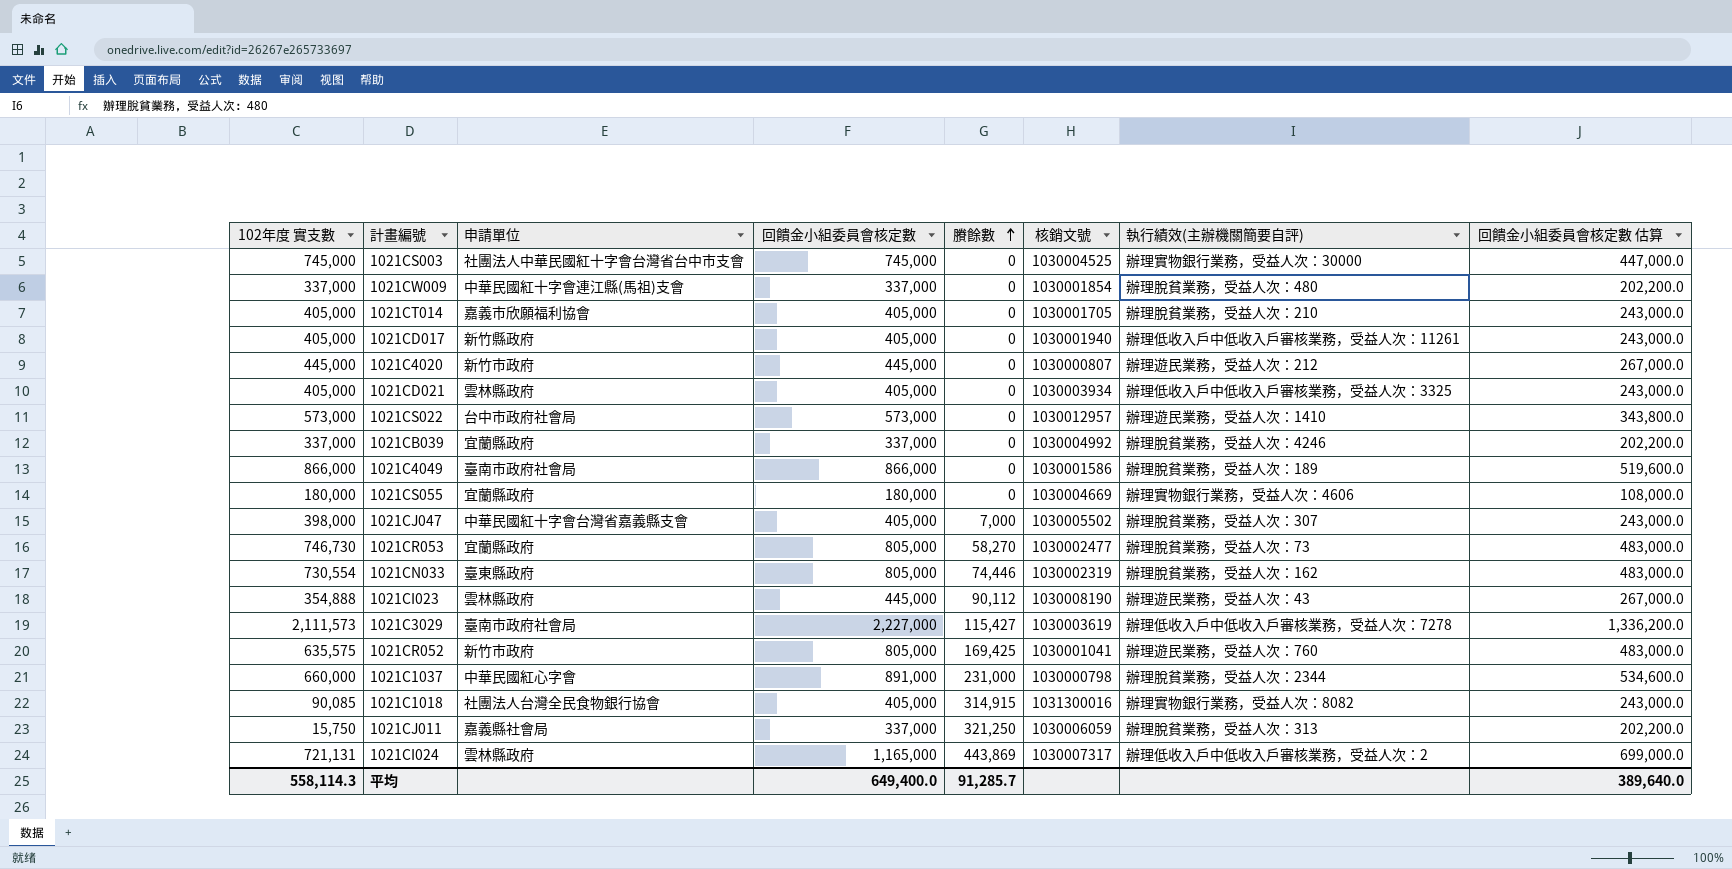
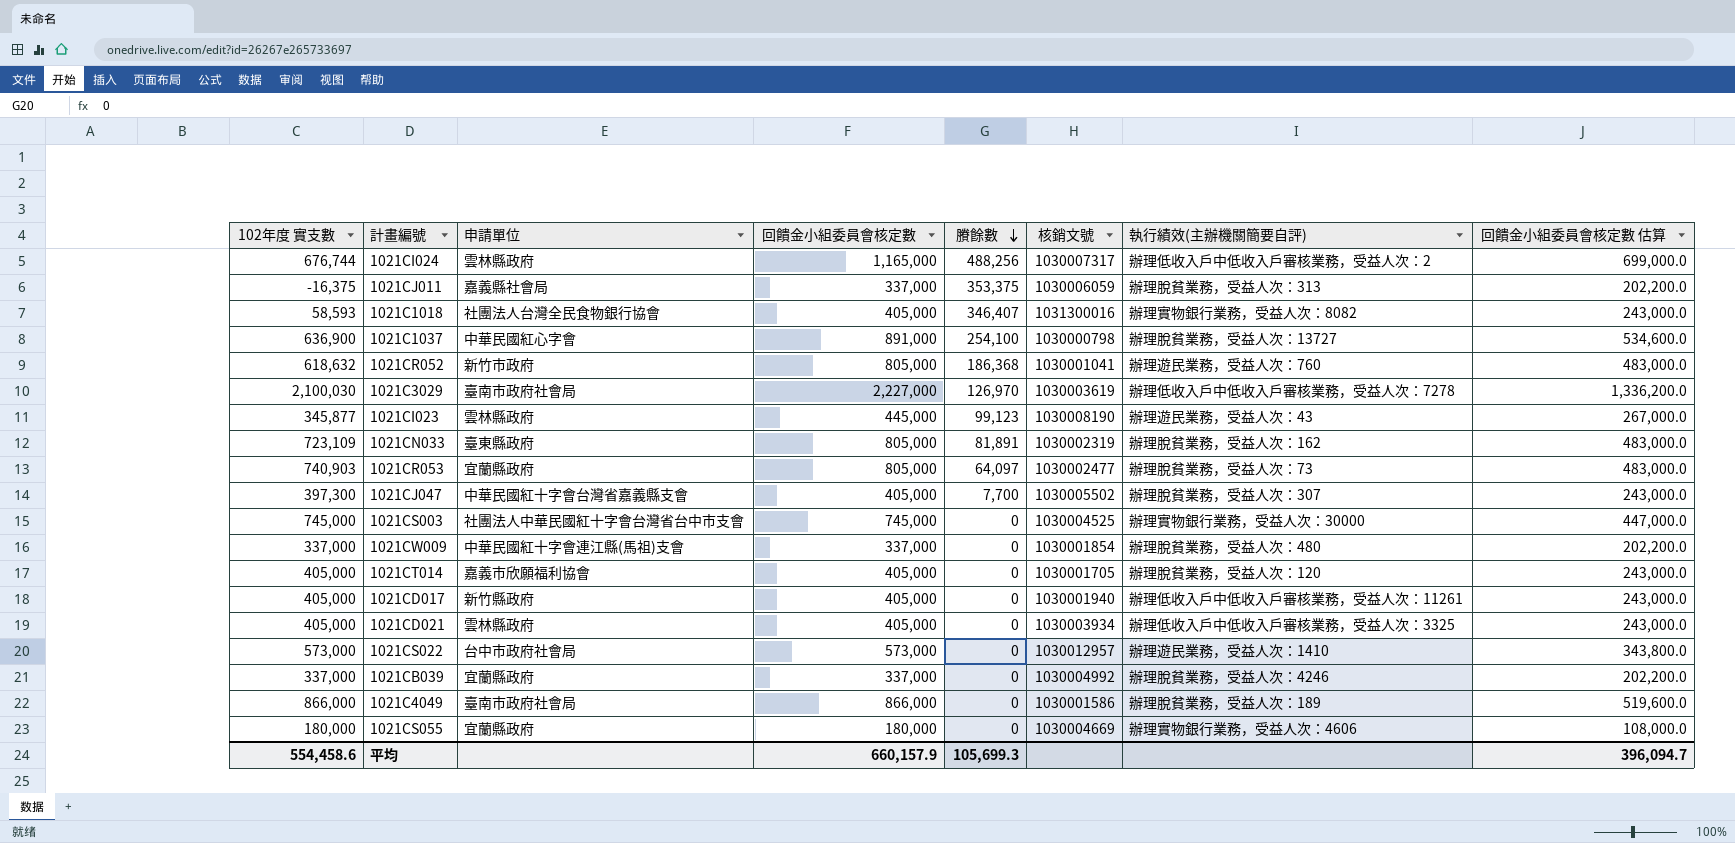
row order: 賸餘數 ascending -> 賸餘數 descending
row 1021C4020: 445,000 | 新竹市政府 | 445,000 | 0 | 1030000807 | 辦理遊民業務，受益人次：212 | 267,000.0 -> none
1021CI024 | 102年度 實支數: 721,131 -> 676,744
1021CI024 | 賸餘數: 443,869 -> 488,256
1021CJ011 | 102年度 實支數: 15,750 -> -16,375
1021CJ011 | 賸餘數: 321,250 -> 353,375
1021C1018 | 102年度 實支數: 90,085 -> 58,593
1021C1018 | 賸餘數: 314,915 -> 346,407
1021C1037 | 102年度 實支數: 660,000 -> 636,900
1021C1037 | 賸餘數: 231,000 -> 254,100
1021C1037 | 執行績效(主辦機關簡要自評): 辦理脫貧業務，受益人次：2344 -> 辦理脫貧業務，受益人次：13727
1021CR052 | 102年度 實支數: 635,575 -> 618,632
1021CR052 | 賸餘數: 169,425 -> 186,368
1021C3029 | 102年度 實支數: 2,111,573 -> 2,100,030
1021C3029 | 賸餘數: 115,427 -> 126,970
1021CI023 | 102年度 實支數: 354,888 -> 345,877
1021CI023 | 賸餘數: 90,112 -> 99,123
1021CN033 | 102年度 實支數: 730,554 -> 723,109
1021CN033 | 賸餘數: 74,446 -> 81,891
1021CR053 | 102年度 實支數: 746,730 -> 740,903
1021CR053 | 賸餘數: 58,270 -> 64,097
1021CJ047 | 102年度 實支數: 398,000 -> 397,300
1021CJ047 | 賸餘數: 7,000 -> 7,700
1021CT014 | 執行績效(主辦機關簡要自評): 辦理脫貧業務，受益人次：210 -> 辦理脫貧業務，受益人次：120
平均 | 102年度 實支數: 558,114.3 -> 554,458.6
平均 | 回饋金小組委員會核定數: 649,400.0 -> 660,157.9
平均 | 賸餘數: 91,285.7 -> 105,699.3
平均 | 回饋金小組委員會核定數 估算: 389,640.0 -> 396,094.7

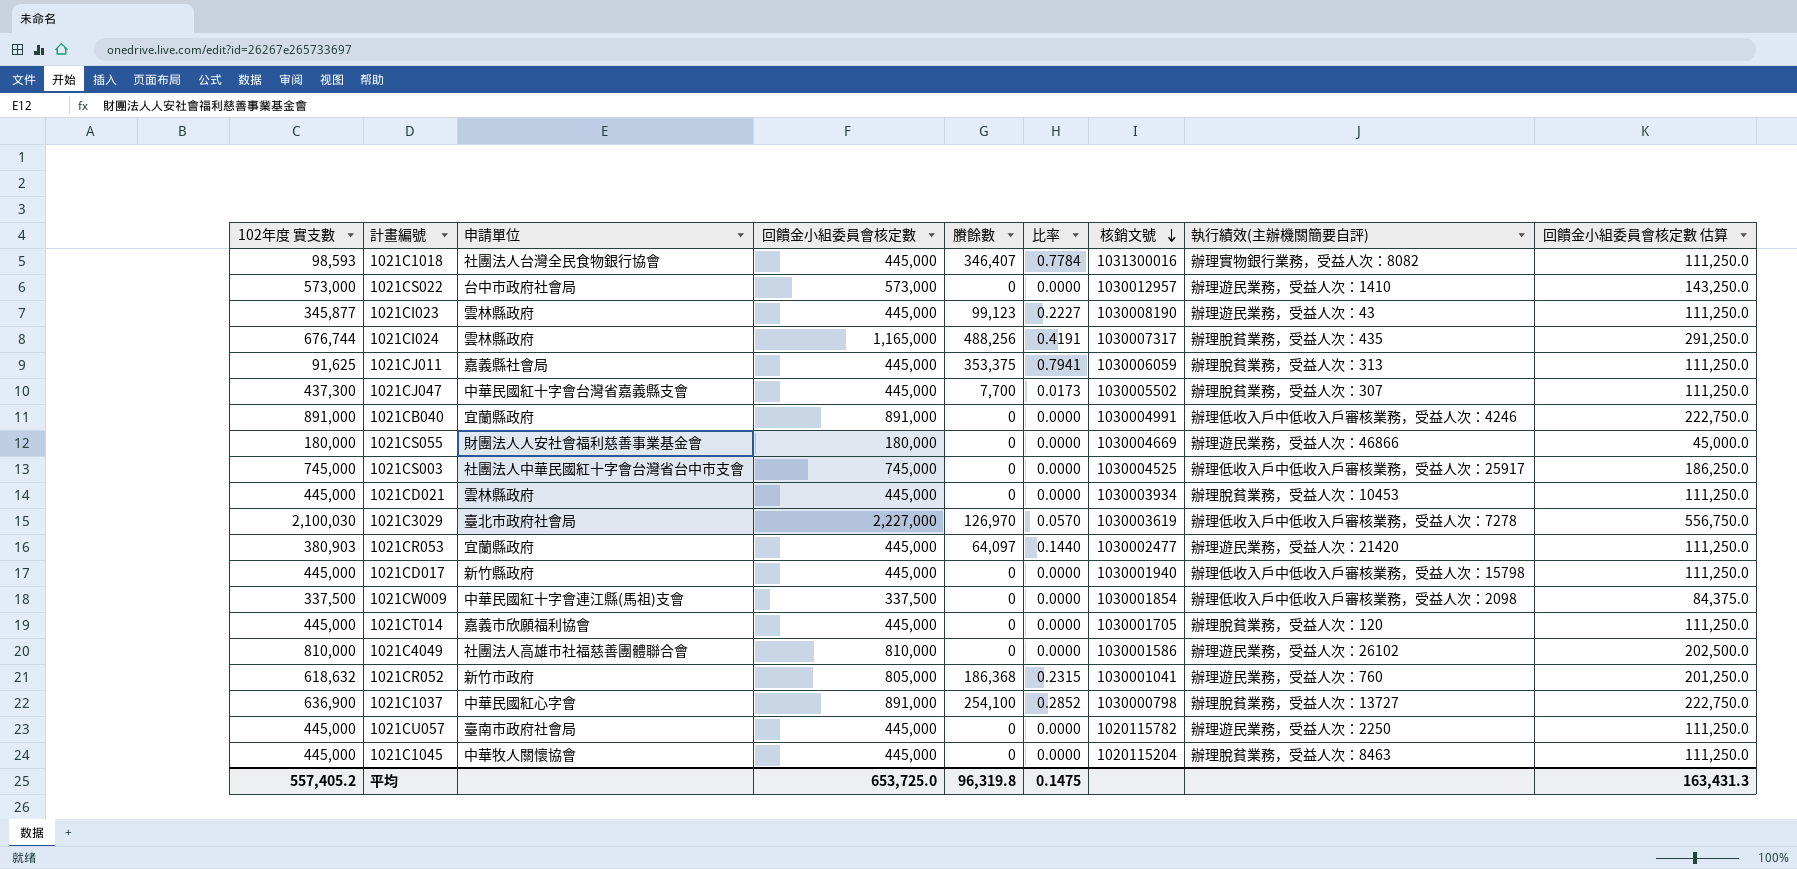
row order: 賸餘數 descending -> 核銷文號 descending
column 比率 | formula: none -> [賸餘數] / [回饋金小組委員會核定數]
column 回饋金小組委員會核定數 估算 | formula: [回饋金小組委員會核定數] * 0.6 -> [回饋金小組委員會核定數] * 0.25
row 1021CN033: 723,109 | 臺東縣政府 | 805,000 | 81,891 | 1030002319 | 辦理脫貧業務，受益人次：162 | 483,000.0 -> none
row 1021CB039: 337,000 | 宜蘭縣政府 | 337,000 | 0 | 1030004992 | 辦理脫貧業務，受益人次：4246 | 202,200.0 -> none
1021C1018 | 102年度 實支數: 58,593 -> 98,593
1021C1018 | 回饋金小組委員會核定數: 405,000 -> 445,000
1021CI024 | 執行績效(主辦機關簡要自評): 辦理低收入戶中低收入戶審核業務，受益人次：2 -> 辦理脫貧業務，受益人次：435
1021CJ011 | 102年度 實支數: -16,375 -> 91,625
1021CJ011 | 回饋金小組委員會核定數: 337,000 -> 445,000
1021CJ047 | 102年度 實支數: 397,300 -> 437,300
1021CJ047 | 回饋金小組委員會核定數: 405,000 -> 445,000
row 1021CB040: none -> 891,000 | 宜蘭縣政府 | 891,000 | 0 | 0.0000 | 1030004991 | 辦理低收入戶中低收入戶審核業務，受益人次：4246 | 222,750.0
1021CS055 | 申請單位: 宜蘭縣政府 -> 財團法人人安社會福利慈善事業基金會
1021CS055 | 執行績效(主辦機關簡要自評): 辦理實物銀行業務，受益人次：4606 -> 辦理遊民業務，受益人次：46866
1021CS003 | 執行績效(主辦機關簡要自評): 辦理實物銀行業務，受益人次：30000 -> 辦理低收入戶中低收入戶審核業務，受益人次：25917
1021CD021 | 102年度 實支數: 405,000 -> 445,000
1021CD021 | 回饋金小組委員會核定數: 405,000 -> 445,000
1021CD021 | 執行績效(主辦機關簡要自評): 辦理低收入戶中低收入戶審核業務，受益人次：3325 -> 辦理脫貧業務，受益人次：10453
1021C3029 | 申請單位: 臺南市政府社會局 -> 臺北市政府社會局
1021CR053 | 102年度 實支數: 740,903 -> 380,903
1021CR053 | 回饋金小組委員會核定數: 805,000 -> 445,000
1021CR053 | 執行績效(主辦機關簡要自評): 辦理脫貧業務，受益人次：73 -> 辦理遊民業務，受益人次：21420
1021CD017 | 102年度 實支數: 405,000 -> 445,000
1021CD017 | 回饋金小組委員會核定數: 405,000 -> 445,000
1021CD017 | 執行績效(主辦機關簡要自評): 辦理低收入戶中低收入戶審核業務，受益人次：11261 -> 辦理低收入戶中低收入戶審核業務，受益人次：15798
1021CW009 | 102年度 實支數: 337,000 -> 337,500
1021CW009 | 回饋金小組委員會核定數: 337,000 -> 337,500
1021CW009 | 執行績效(主辦機關簡要自評): 辦理脫貧業務，受益人次：480 -> 辦理低收入戶中低收入戶審核業務，受益人次：2098
1021CT014 | 102年度 實支數: 405,000 -> 445,000
1021CT014 | 回饋金小組委員會核定數: 405,000 -> 445,000
1021C4049 | 102年度 實支數: 866,000 -> 810,000
1021C4049 | 申請單位: 臺南市政府社會局 -> 社團法人高雄市社福慈善團體聯合會
1021C4049 | 回饋金小組委員會核定數: 866,000 -> 810,000
1021C4049 | 執行績效(主辦機關簡要自評): 辦理脫貧業務，受益人次：189 -> 辦理遊民業務，受益人次：26102
row 1021CU057: none -> 445,000 | 臺南市政府社會局 | 445,000 | 0 | 0.0000 | 1020115782 | 辦理遊民業務，受益人次：2250 | 111,250.0
row 1021C1045: none -> 445,000 | 中華牧人關懷協會 | 445,000 | 0 | 0.0000 | 1020115204 | 辦理脫貧業務，受益人次：8463 | 111,250.0
平均 | 102年度 實支數: 554,458.6 -> 557,405.2
平均 | 回饋金小組委員會核定數: 660,157.9 -> 653,725.0
平均 | 賸餘數: 105,699.3 -> 96,319.8
平均 | 回饋金小組委員會核定數 估算: 396,094.7 -> 163,431.3

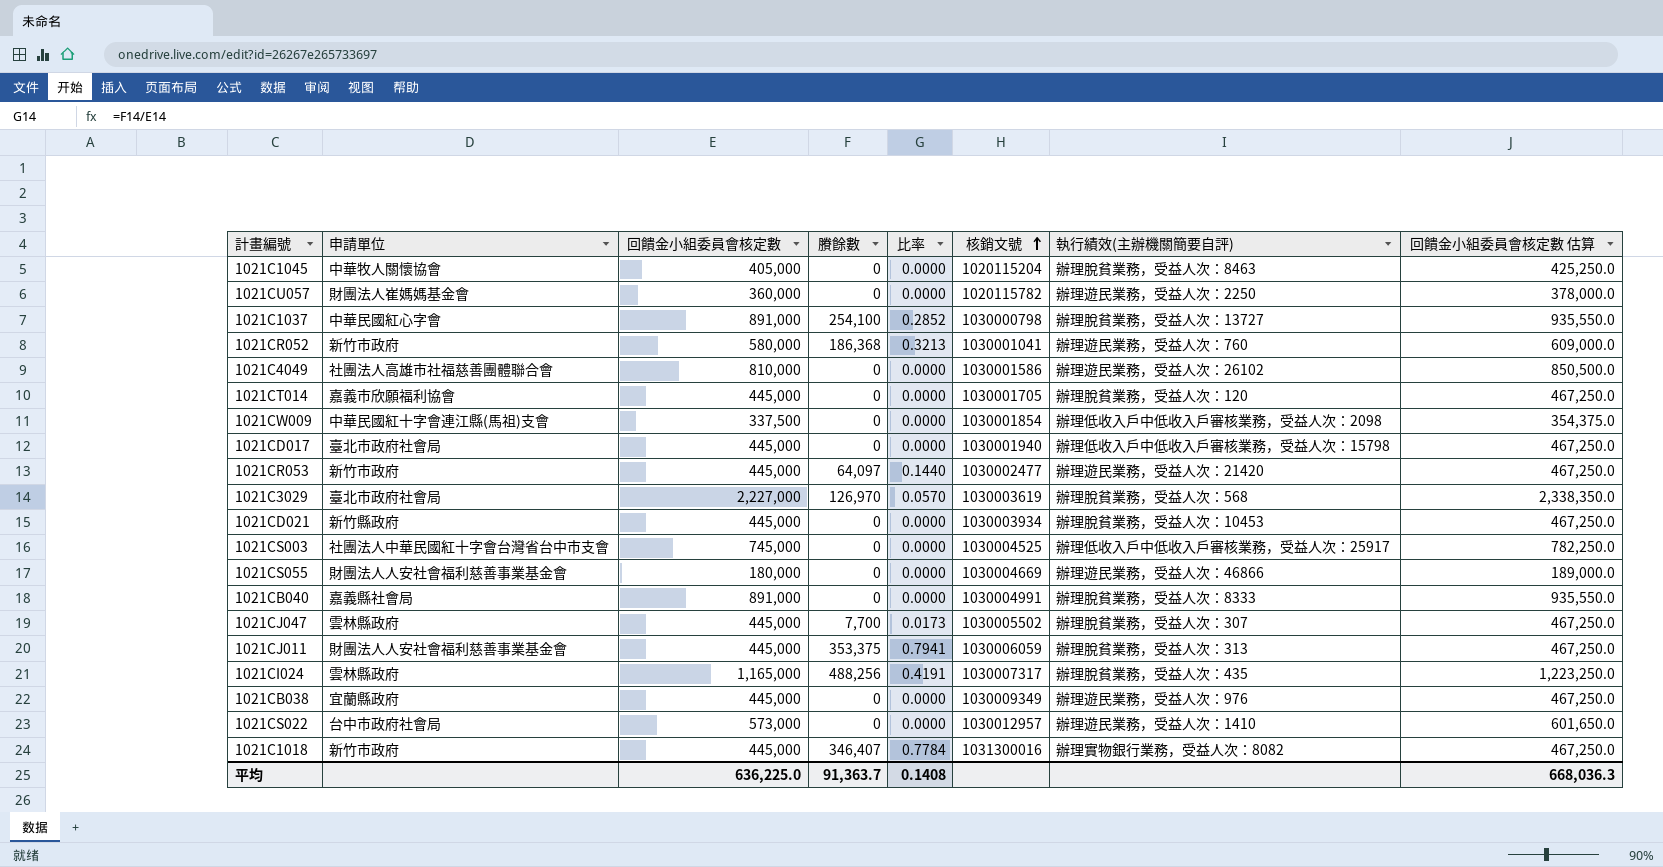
row order: 核銷文號 descending -> 核銷文號 ascending
column 102年度 實支數 | formula: [回饋金小組委員會核定數] - [賸餘數] -> none
column 回饋金小組委員會核定數 估算 | formula: [回饋金小組委員會核定數] * 0.25 -> [回饋金小組委員會核定數] * 1.05
row 1021CI023: 345,877 | 雲林縣政府 | 445,000 | 99,123 | 0.2227 | 1030008190 | 辦理遊民業務，受益人次：43 | 111,250.0 -> none
1021C1045 | 回饋金小組委員會核定數: 445,000 -> 405,000
1021CU057 | 申請單位: 臺南市政府社會局 -> 財團法人崔媽媽基金會
1021CU057 | 回饋金小組委員會核定數: 445,000 -> 360,000
1021CR052 | 回饋金小組委員會核定數: 805,000 -> 580,000
1021CR052 | 比率: 0.2315 -> 0.3213
1021CD017 | 申請單位: 新竹縣政府 -> 臺北市政府社會局
1021CR053 | 申請單位: 宜蘭縣政府 -> 新竹市政府
1021C3029 | 執行績效(主辦機關簡要自評): 辦理低收入戶中低收入戶審核業務，受益人次：7278 -> 辦理脫貧業務，受益人次：568
1021CD021 | 申請單位: 雲林縣政府 -> 新竹縣政府
1021CB040 | 申請單位: 宜蘭縣政府 -> 嘉義縣社會局
1021CB040 | 執行績效(主辦機關簡要自評): 辦理低收入戶中低收入戶審核業務，受益人次：4246 -> 辦理脫貧業務，受益人次：8333
1021CJ047 | 申請單位: 中華民國紅十字會台灣省嘉義縣支會 -> 雲林縣政府
1021CJ011 | 申請單位: 嘉義縣社會局 -> 財團法人人安社會福利慈善事業基金會
row 1021CB038: none -> 宜蘭縣政府 | 445,000 | 0 | 0.0000 | 1030009349 | 辦理遊民業務，受益人次：976 | 467,250.0
1021C1018 | 申請單位: 社團法人台灣全民食物銀行協會 -> 新竹市政府
平均 | 回饋金小組委員會核定數: 653,725.0 -> 636,225.0
平均 | 賸餘數: 96,319.8 -> 91,363.7
平均 | 比率: 0.1475 -> 0.1408
平均 | 回饋金小組委員會核定數 估算: 163,431.3 -> 668,036.3

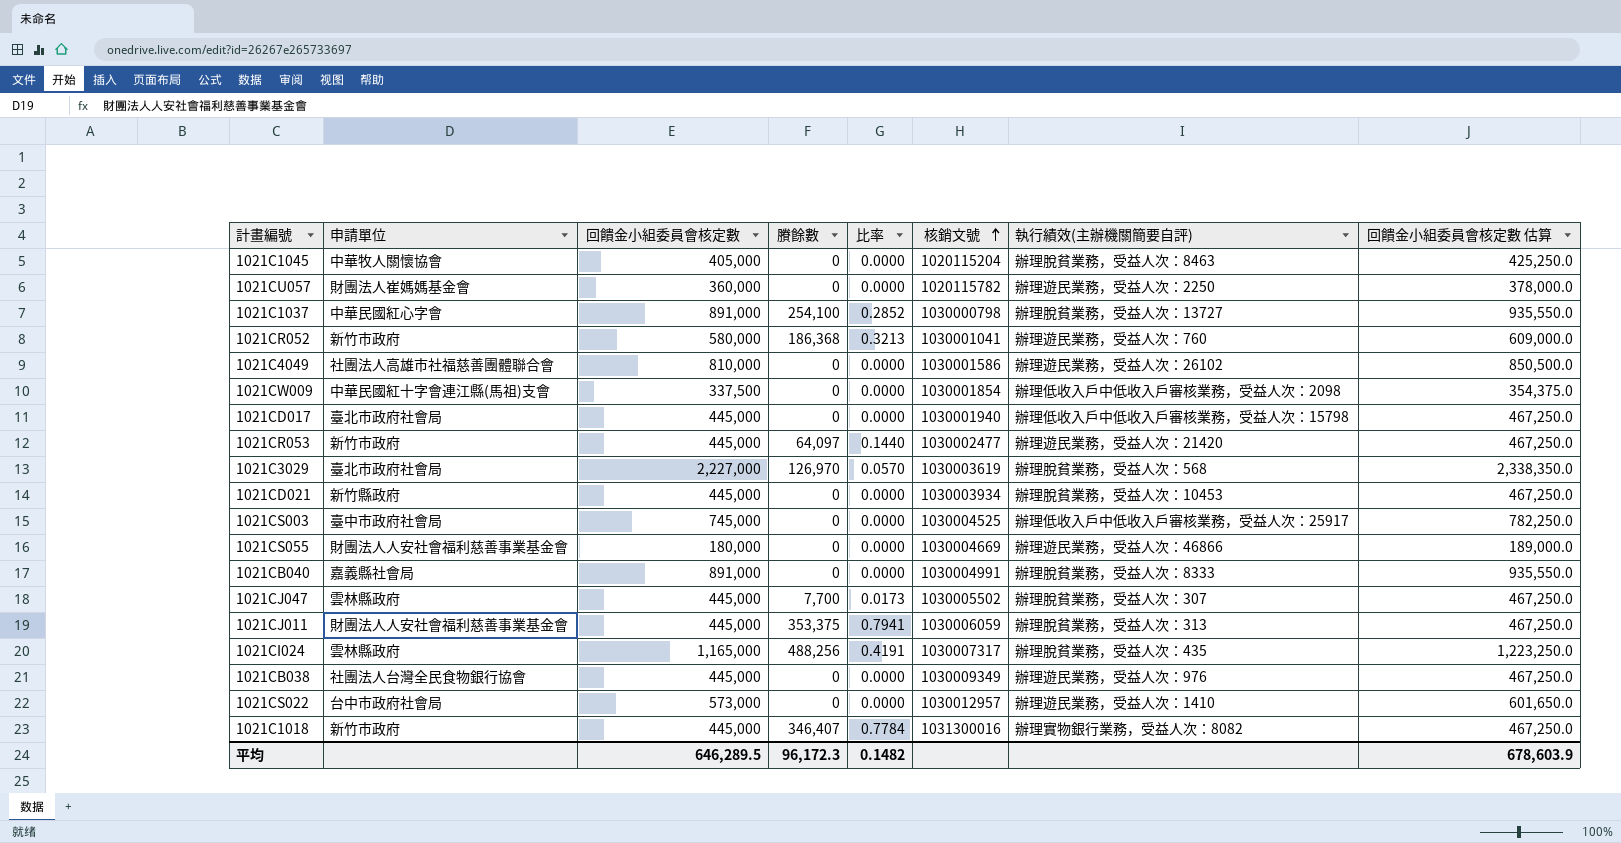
row 1021CT014: 嘉義市欣願福利協會 | 445,000 | 0 | 0.0000 | 1030001705 | 辦理脫貧業務，受益人次：120 | 467,250.0 -> none
1021CS003 | 申請單位: 社團法人中華民國紅十字會台灣省台中市支會 -> 臺中市政府社會局
1021CB038 | 申請單位: 宜蘭縣政府 -> 社團法人台灣全民食物銀行協會
平均 | 回饋金小組委員會核定數: 636,225.0 -> 646,289.5
平均 | 賸餘數: 91,363.7 -> 96,172.3
平均 | 比率: 0.1408 -> 0.1482
平均 | 回饋金小組委員會核定數 估算: 668,036.3 -> 678,603.9

